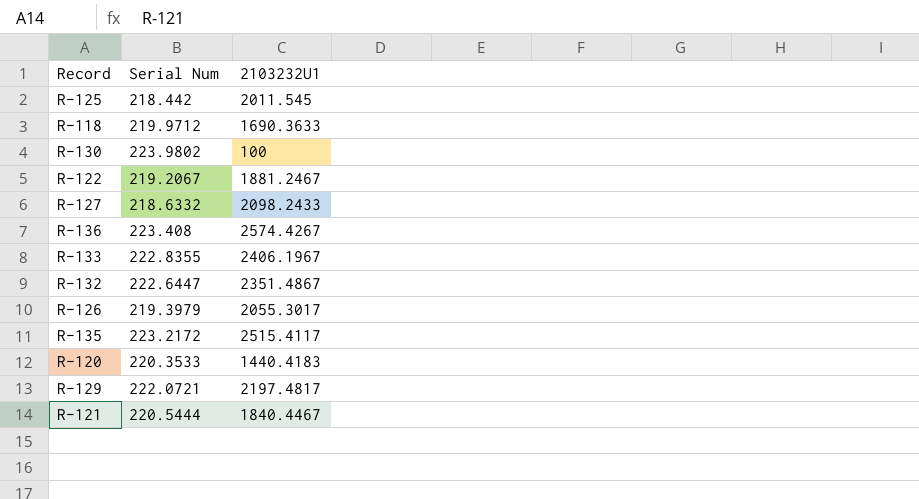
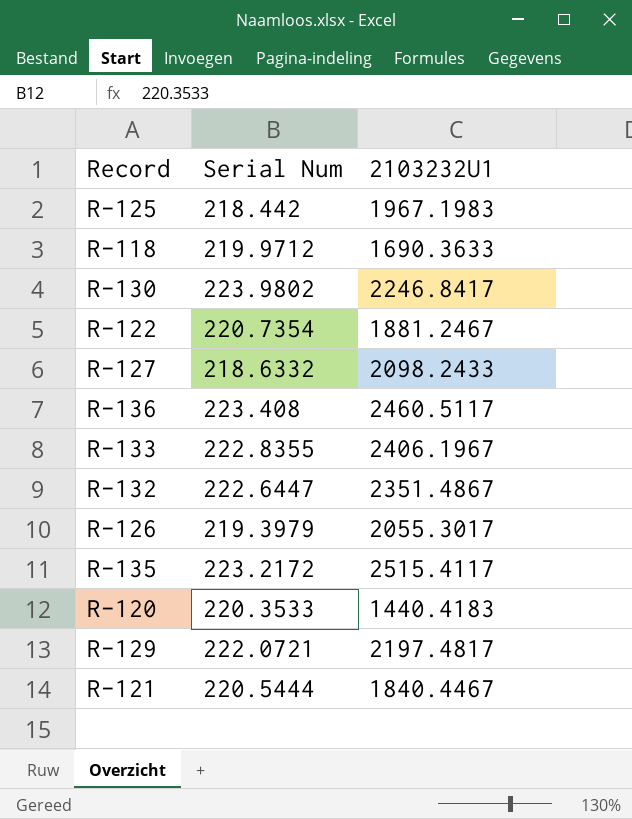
R-125 | 2103232U1: 2011.545 -> 1967.1983
R-130 | 2103232U1: 100 -> 2246.8417
R-122 | Serial Num: 219.2067 -> 220.7354
R-136 | 2103232U1: 2574.4267 -> 2460.5117

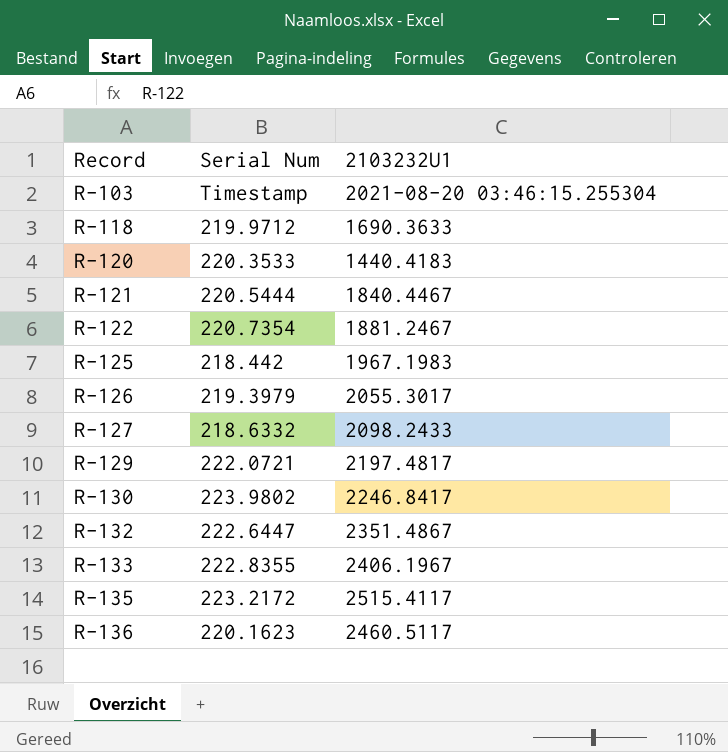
row order: none -> Record ascending
row R-103: none -> Timestamp | 2021-08-20 03:46:15.255304
R-136 | Serial Num: 223.408 -> 220.1623

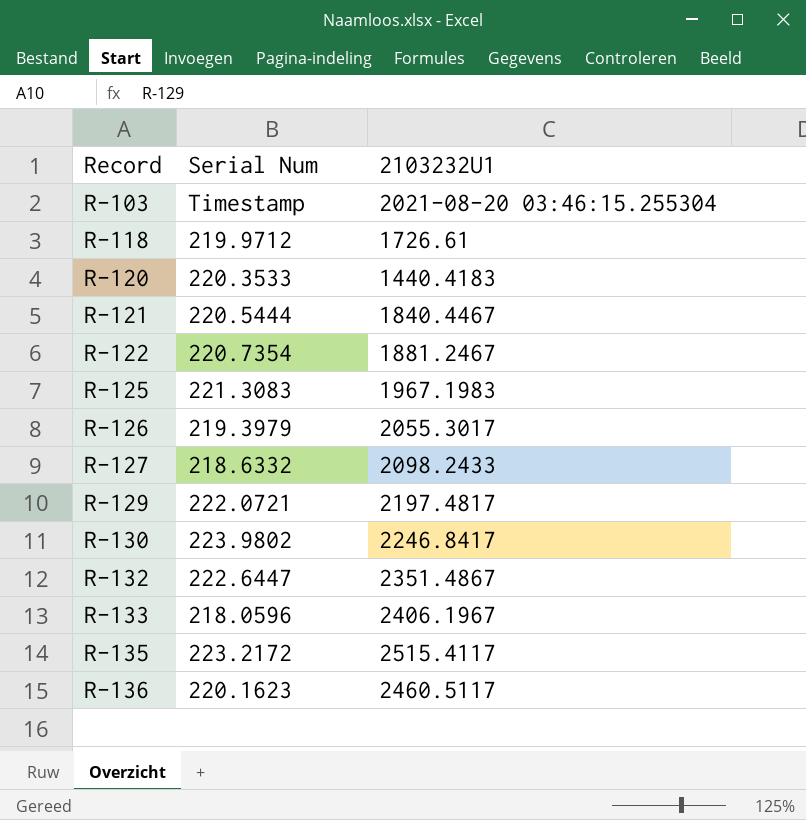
R-118 | 2103232U1: 1690.3633 -> 1726.61
R-125 | Serial Num: 218.442 -> 221.3083
R-133 | Serial Num: 222.8355 -> 218.0596

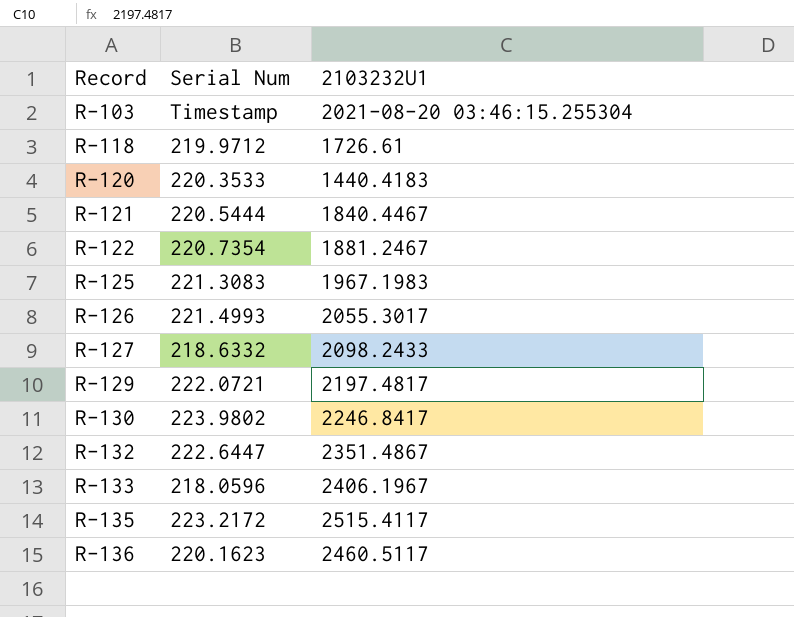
R-126 | Serial Num: 219.3979 -> 221.4993

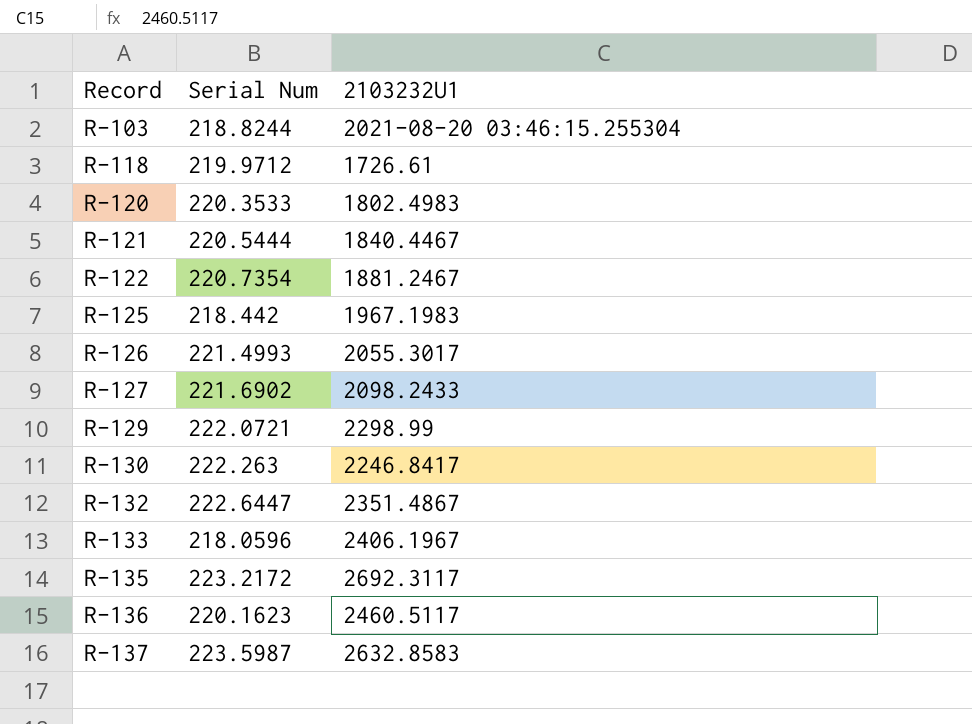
R-103 | Serial Num: Timestamp -> 218.8244
R-120 | 2103232U1: 1440.4183 -> 1802.4983
R-125 | Serial Num: 221.3083 -> 218.442
R-127 | Serial Num: 218.6332 -> 221.6902
R-129 | 2103232U1: 2197.4817 -> 2298.99
R-130 | Serial Num: 223.9802 -> 222.263
R-135 | 2103232U1: 2515.4117 -> 2692.3117
row R-137: none -> 223.5987 | 2632.8583

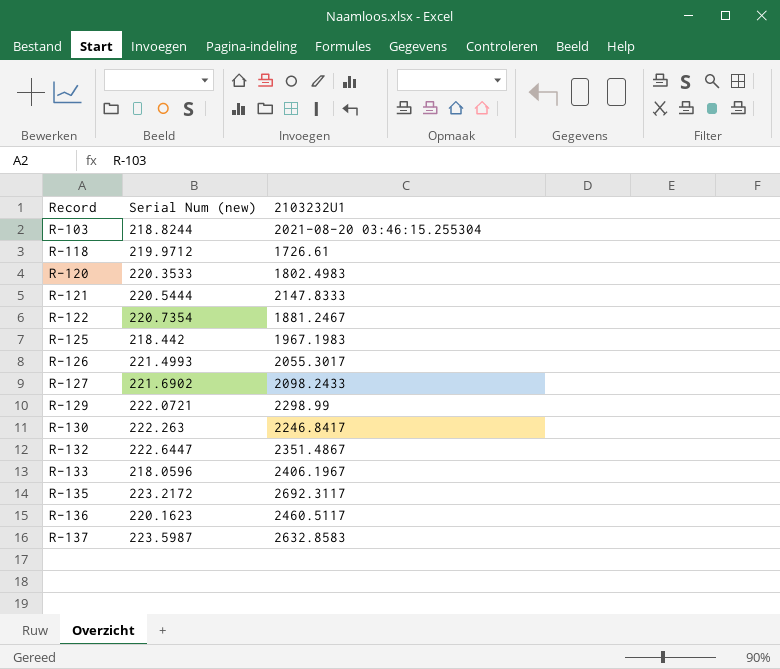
column name: Serial Num -> Serial Num (new)
R-121 | 2103232U1: 1840.4467 -> 2147.8333

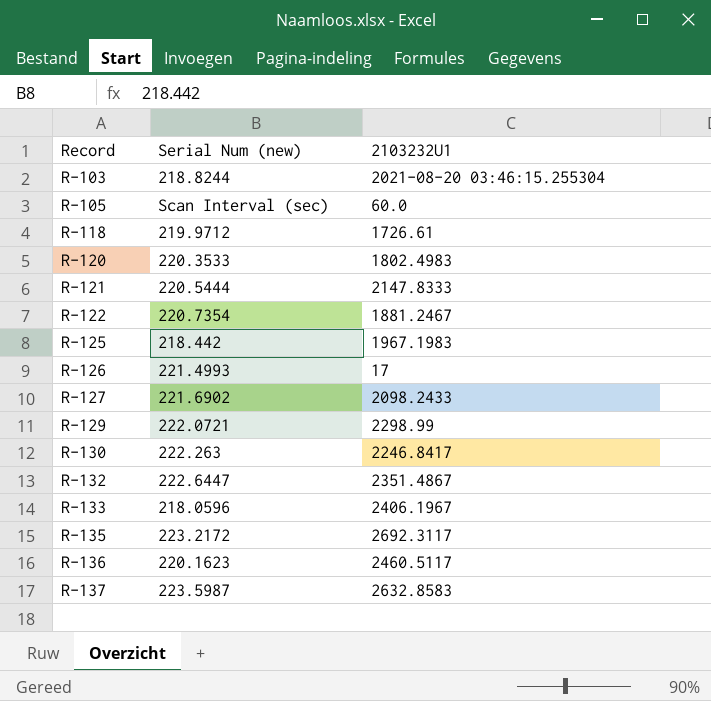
row R-105: none -> Scan Interval (sec) | 60.0
R-126 | 2103232U1: 2055.3017 -> 17

